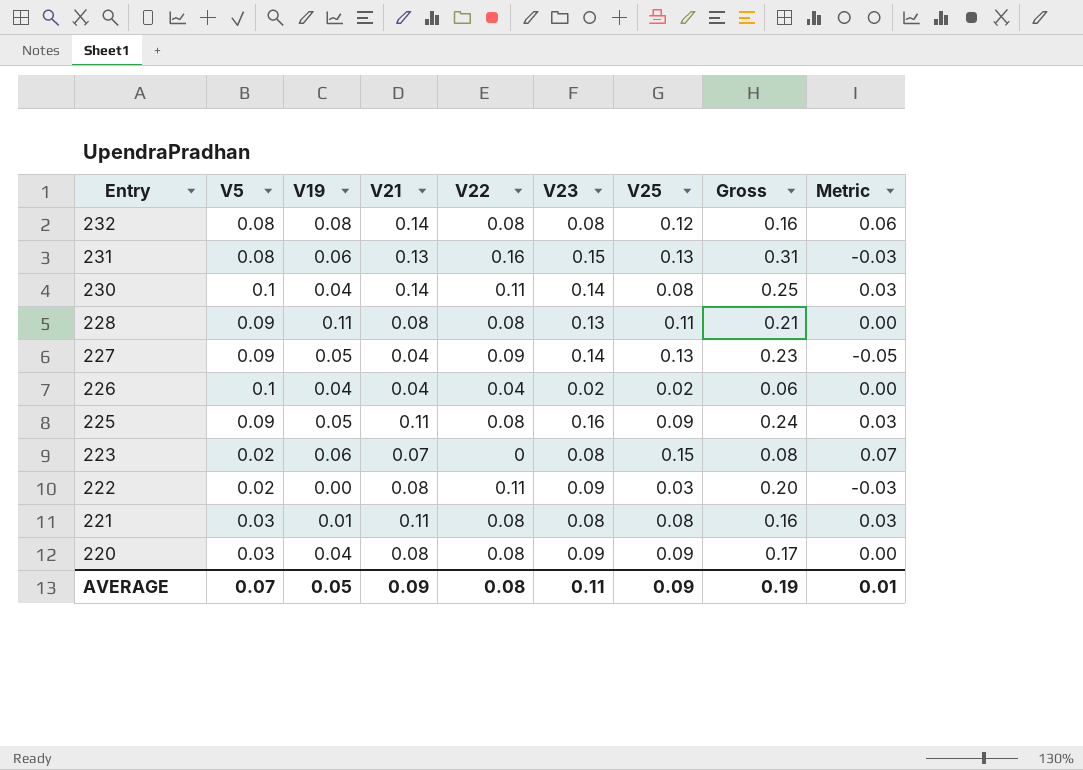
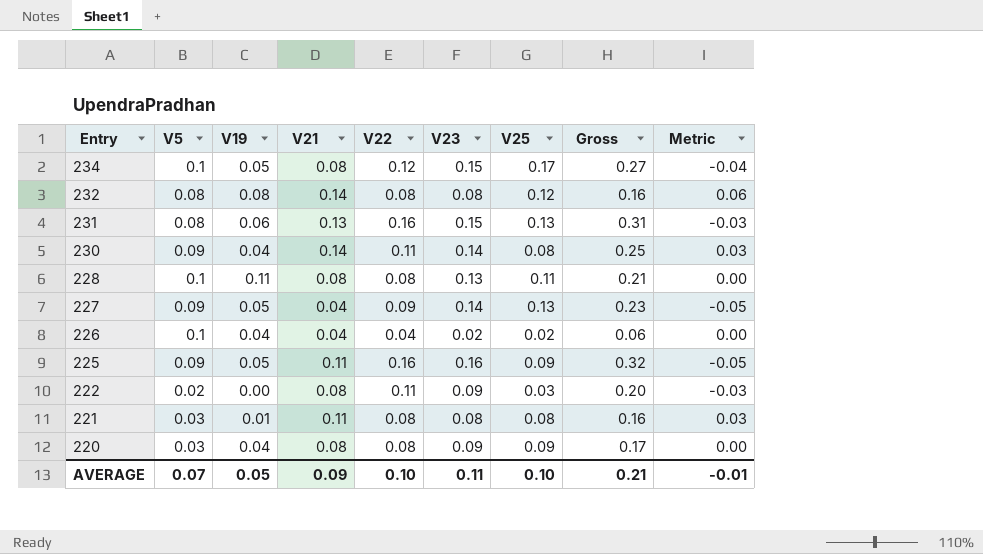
row 223: 0.02 | 0.06 | 0.07 | 0 | 0.08 | 0.15 | 0.08 | 0.07 -> none
row 234: none -> 0.1 | 0.05 | 0.08 | 0.12 | 0.15 | 0.17 | 0.27 | -0.04
230 | V5: 0.1 -> 0.09
228 | V5: 0.09 -> 0.1
225 | V22: 0.08 -> 0.16
225 | Gross: 0.24 -> 0.32
225 | Metric: 0.03 -> -0.05
AVERAGE | V22: 0.08 -> 0.10
AVERAGE | V25: 0.09 -> 0.10
AVERAGE | Gross: 0.19 -> 0.21
AVERAGE | Metric: 0.01 -> -0.01

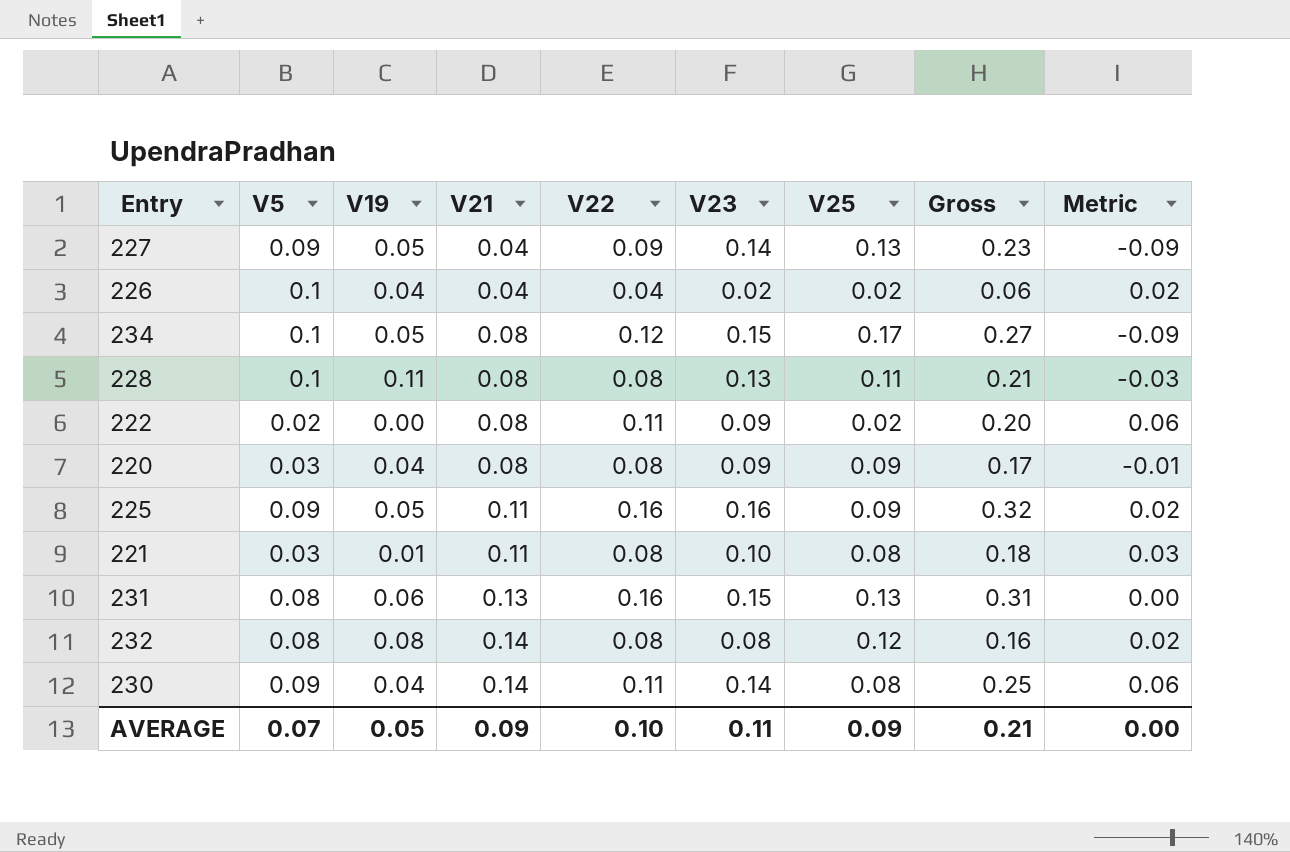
row order: Entry descending -> V21 ascending
column Metric | formula: [V21] - [V22] -> [V21] - [V25]
222 | V25: 0.03 -> 0.02
221 | V23: 0.08 -> 0.10
221 | Gross: 0.16 -> 0.18
AVERAGE | V25: 0.10 -> 0.09
AVERAGE | Metric: -0.01 -> 0.00

